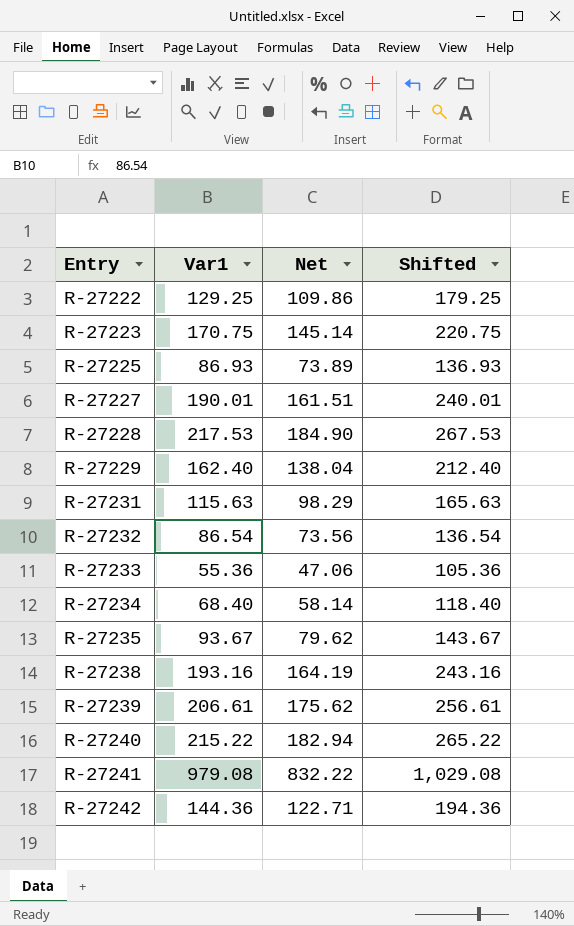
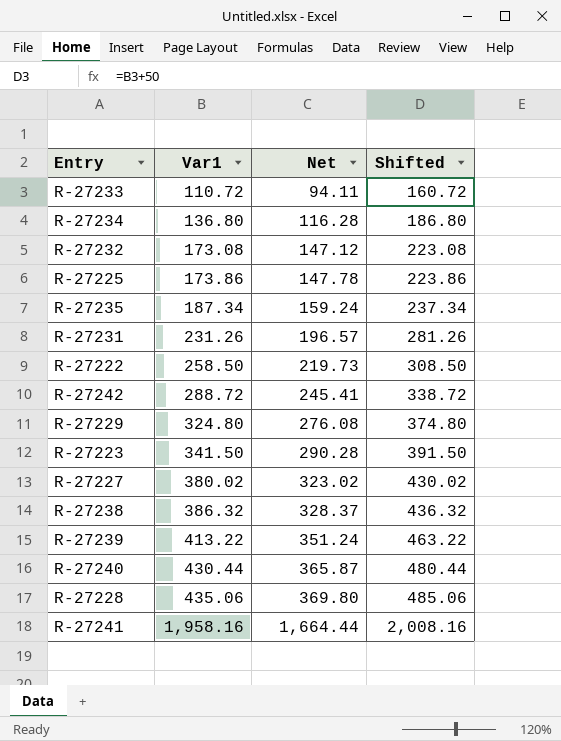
row order: Entry ascending -> Var1 ascending
R-27233 | Var1: 55.36 -> 110.72
R-27233 | Net: 47.06 -> 94.11
R-27233 | Shifted: 105.36 -> 160.72
R-27234 | Var1: 68.40 -> 136.80
R-27234 | Net: 58.14 -> 116.28
R-27234 | Shifted: 118.40 -> 186.80
R-27232 | Var1: 86.54 -> 173.08
R-27232 | Net: 73.56 -> 147.12
R-27232 | Shifted: 136.54 -> 223.08
R-27225 | Var1: 86.93 -> 173.86
R-27225 | Net: 73.89 -> 147.78
R-27225 | Shifted: 136.93 -> 223.86
R-27235 | Var1: 93.67 -> 187.34
R-27235 | Net: 79.62 -> 159.24
R-27235 | Shifted: 143.67 -> 237.34
R-27231 | Var1: 115.63 -> 231.26
R-27231 | Net: 98.29 -> 196.57
R-27231 | Shifted: 165.63 -> 281.26
R-27222 | Var1: 129.25 -> 258.50
R-27222 | Net: 109.86 -> 219.73
R-27222 | Shifted: 179.25 -> 308.50
R-27242 | Var1: 144.36 -> 288.72
R-27242 | Net: 122.71 -> 245.41
R-27242 | Shifted: 194.36 -> 338.72
R-27229 | Var1: 162.40 -> 324.80
R-27229 | Net: 138.04 -> 276.08
R-27229 | Shifted: 212.40 -> 374.80
R-27223 | Var1: 170.75 -> 341.50
R-27223 | Net: 145.14 -> 290.28
R-27223 | Shifted: 220.75 -> 391.50
R-27227 | Var1: 190.01 -> 380.02
R-27227 | Net: 161.51 -> 323.02
R-27227 | Shifted: 240.01 -> 430.02
R-27238 | Var1: 193.16 -> 386.32
R-27238 | Net: 164.19 -> 328.37
R-27238 | Shifted: 243.16 -> 436.32
R-27239 | Var1: 206.61 -> 413.22
R-27239 | Net: 175.62 -> 351.24
R-27239 | Shifted: 256.61 -> 463.22
R-27240 | Var1: 215.22 -> 430.44
R-27240 | Net: 182.94 -> 365.87
R-27240 | Shifted: 265.22 -> 480.44
R-27228 | Var1: 217.53 -> 435.06
R-27228 | Net: 184.90 -> 369.80
R-27228 | Shifted: 267.53 -> 485.06
R-27241 | Var1: 979.08 -> 1,958.16
R-27241 | Net: 832.22 -> 1,664.44
R-27241 | Shifted: 1,029.08 -> 2,008.16

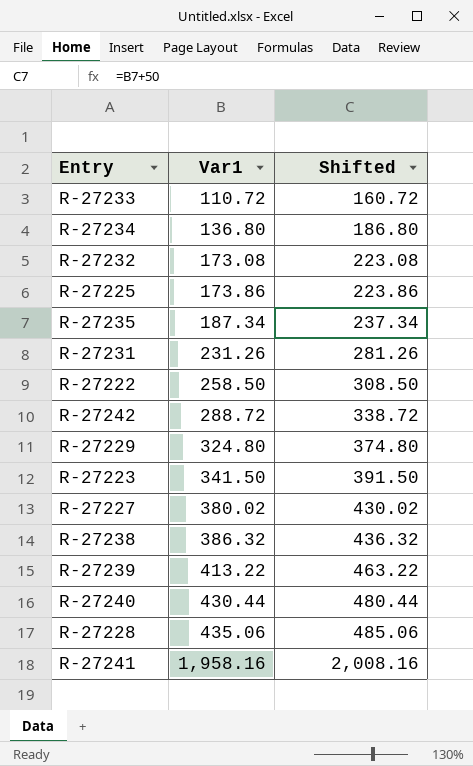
column Net | formula: [Var1] * 0.85 -> none

